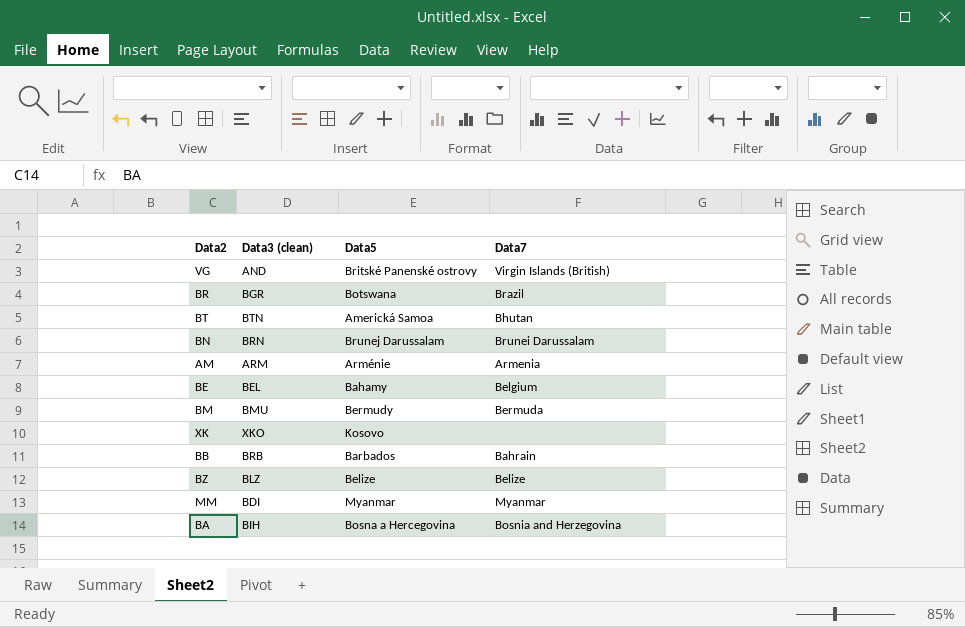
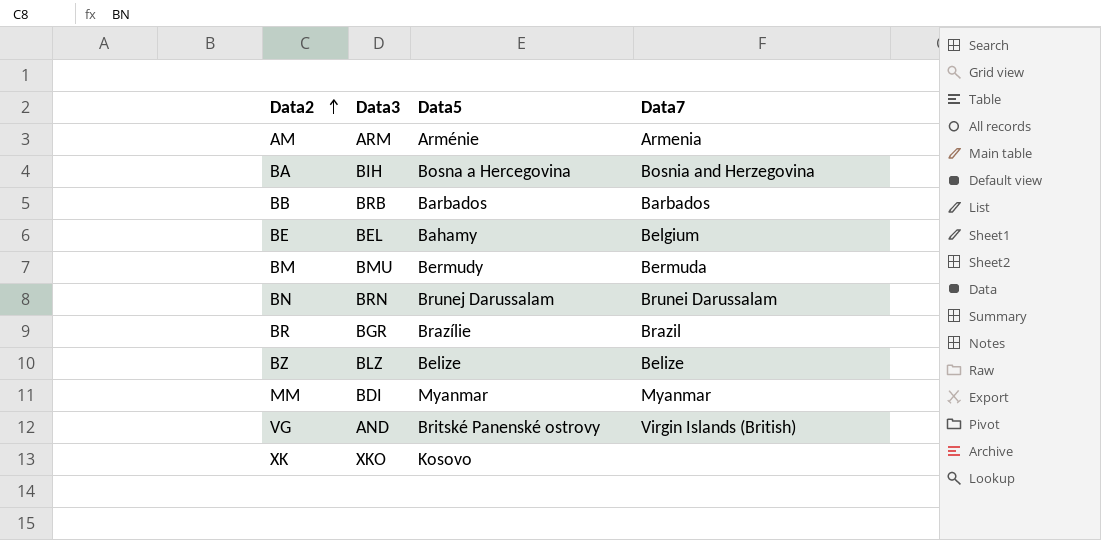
row order: none -> Data2 ascending
column name: Data3 (clean) -> Data3
row BT: BTN | Americká Samoa | Bhutan -> none
BB | Data7: Bahrain -> Barbados
BR | Data5: Botswana -> Brazílie

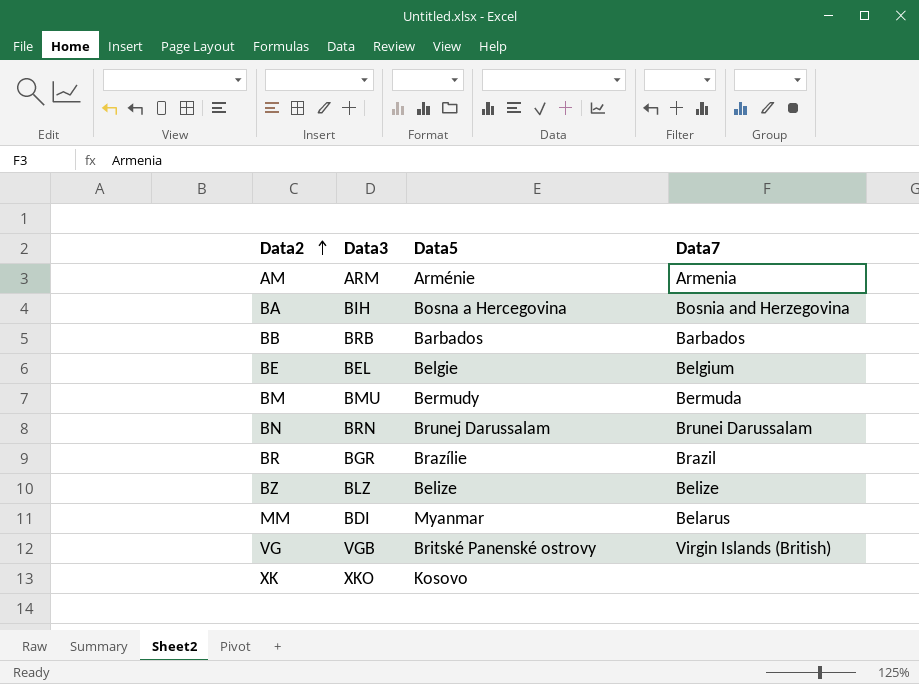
BE | Data5: Bahamy -> Belgie
MM | Data7: Myanmar -> Belarus
VG | Data3: AND -> VGB

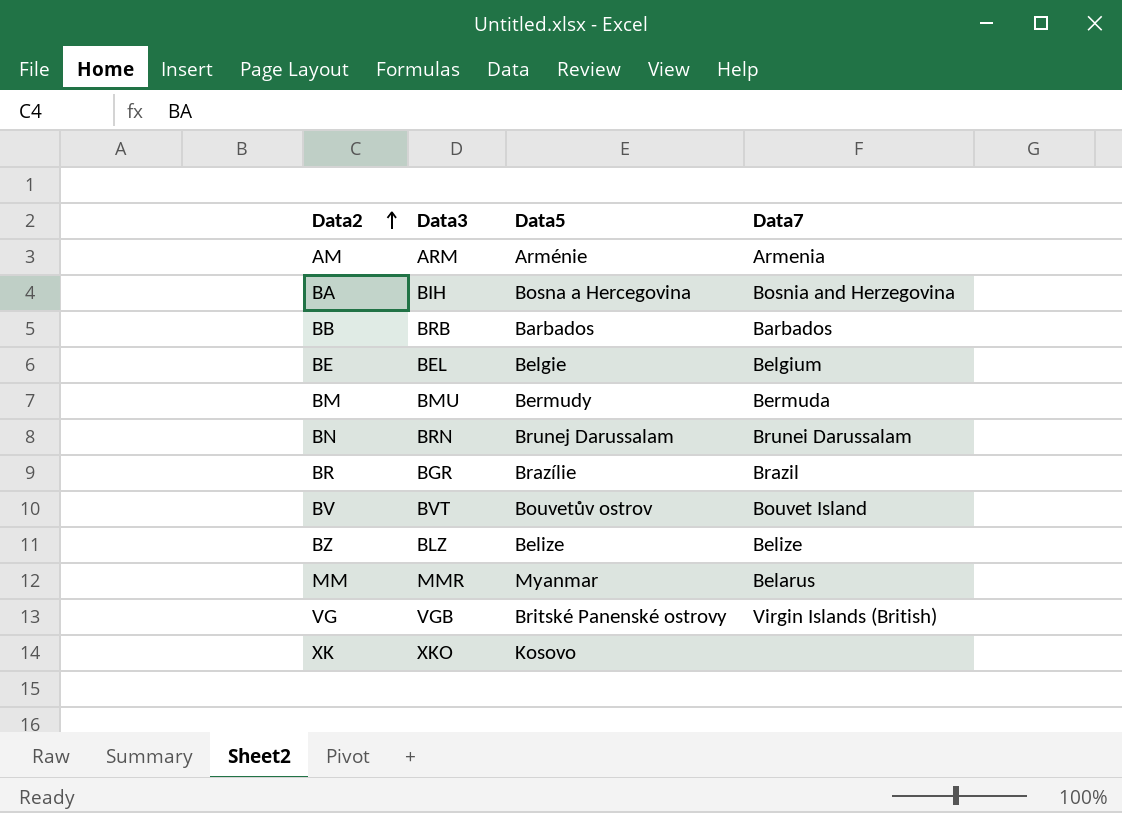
row BV: none -> BVT | Bouvetův ostrov | Bouvet Island
MM | Data3: BDI -> MMR

